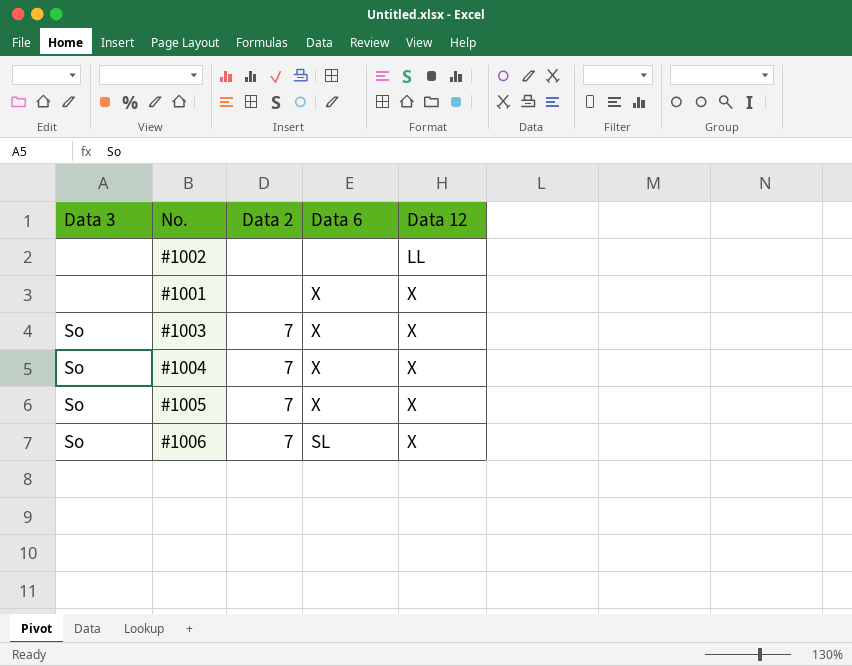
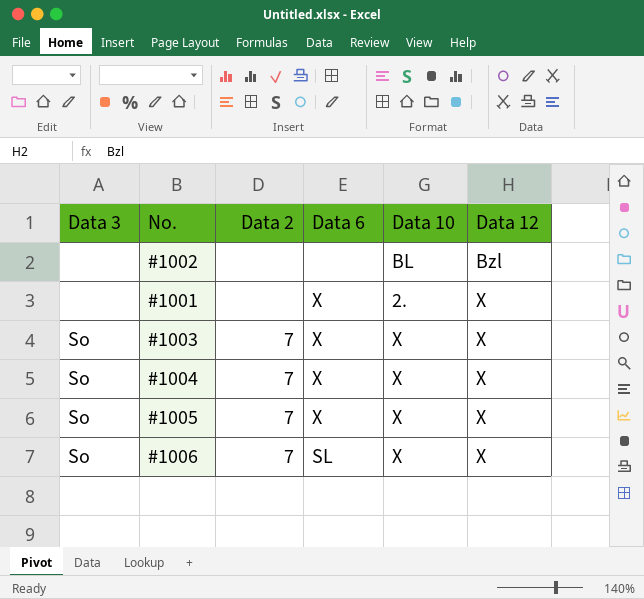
column Data 10 | position: none -> 5
#1002 | Data 12: LL -> Bzl

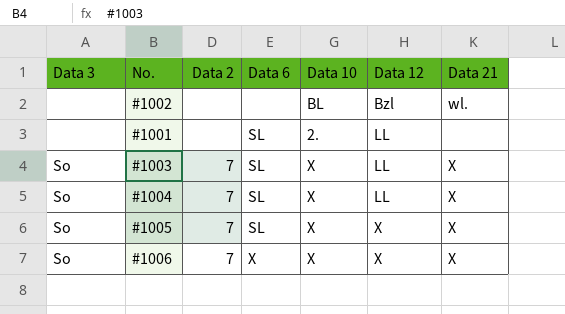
column Data 21 | position: none -> 7
#1001 | Data 6: X -> SL
#1001 | Data 12: X -> LL
#1003 | Data 6: X -> SL
#1003 | Data 12: X -> LL
#1004 | Data 6: X -> SL
#1004 | Data 12: X -> LL
#1005 | Data 6: X -> SL
#1006 | Data 6: SL -> X

